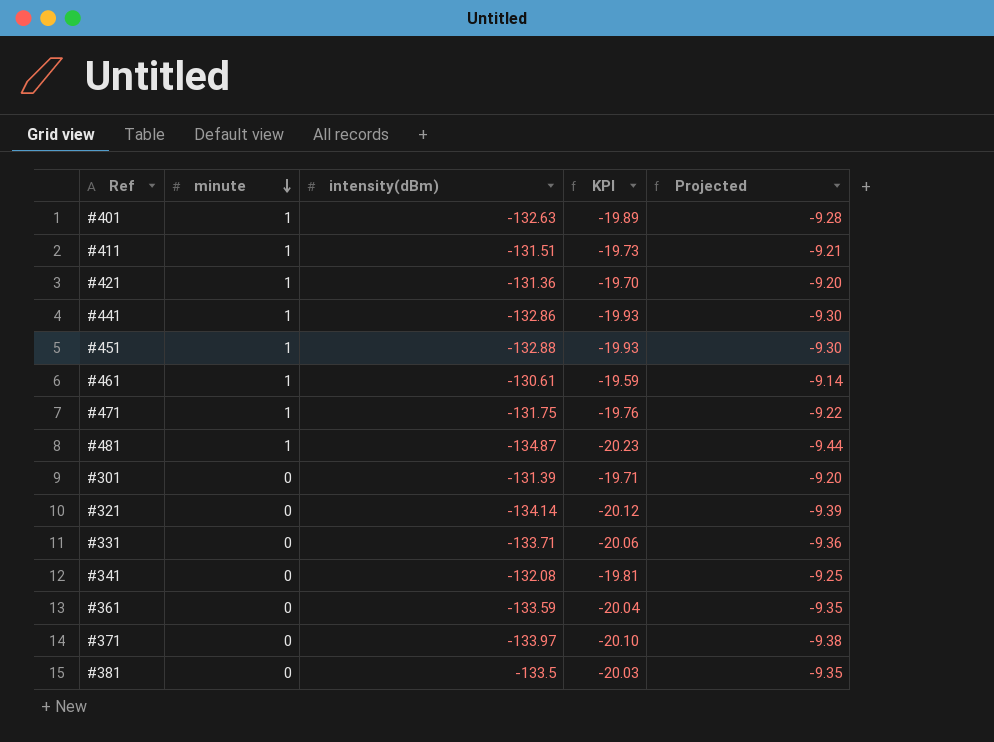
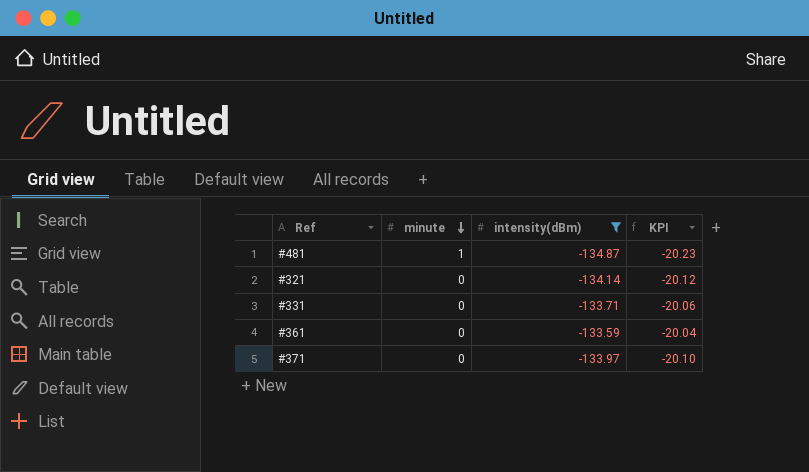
filter: none -> intensity(dBm) <= -133.59
column Projected | formula: [intensity(dBm)] * 0.07 -> none

